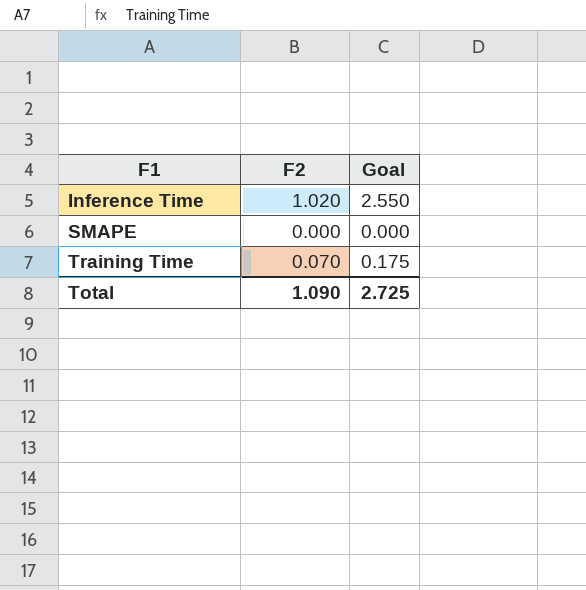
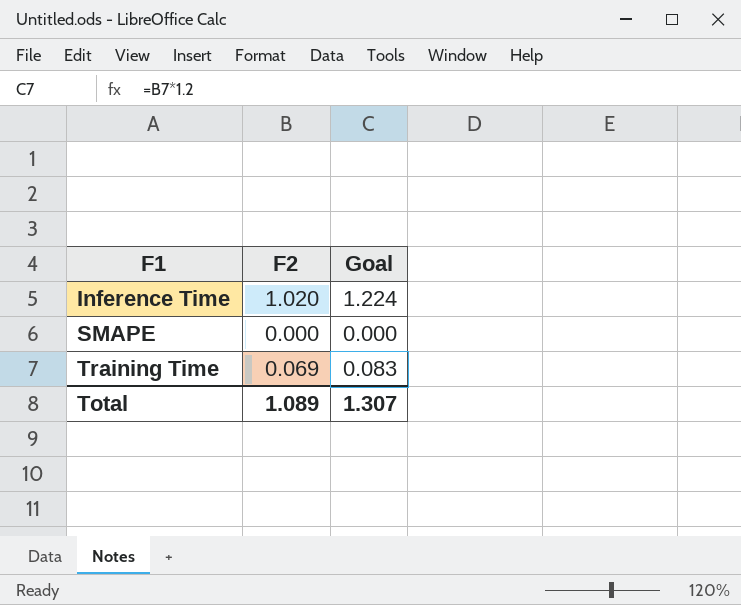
column Goal | formula: [F2] * 2.5 -> [F2] * 1.2
Training Time | F2: 0.070 -> 0.069
Total | F2: 1.090 -> 1.089
Total | Goal: 2.725 -> 1.307

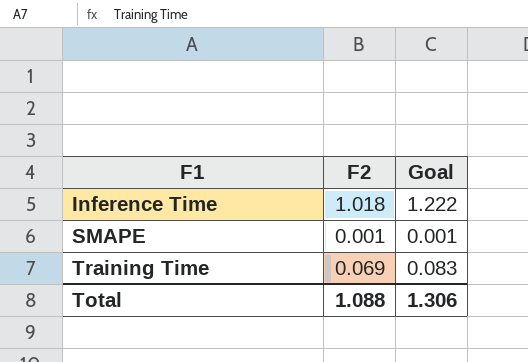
Inference Time | F2: 1.020 -> 1.018
Inference Time | Goal: 1.224 -> 1.222
SMAPE | F2: 0.000 -> 0.001
SMAPE | Goal: 0.000 -> 0.001
Total | F2: 1.089 -> 1.088
Total | Goal: 1.307 -> 1.306

